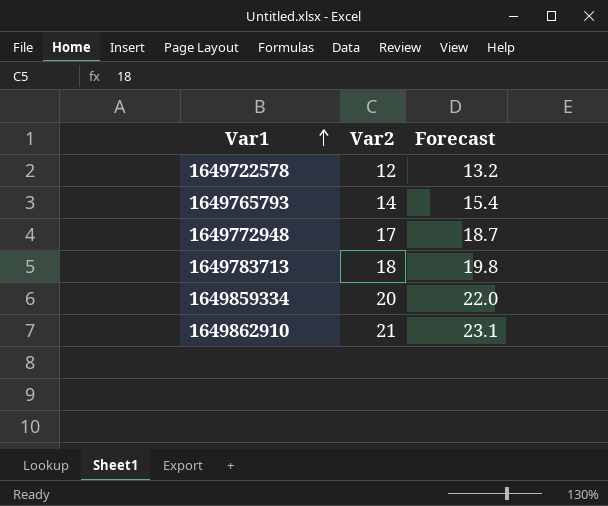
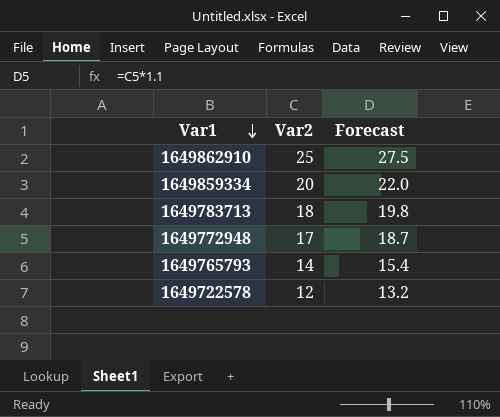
row order: Var1 ascending -> Var1 descending
1649862910 | Var2: 21 -> 25
1649862910 | Forecast: 23.1 -> 27.5

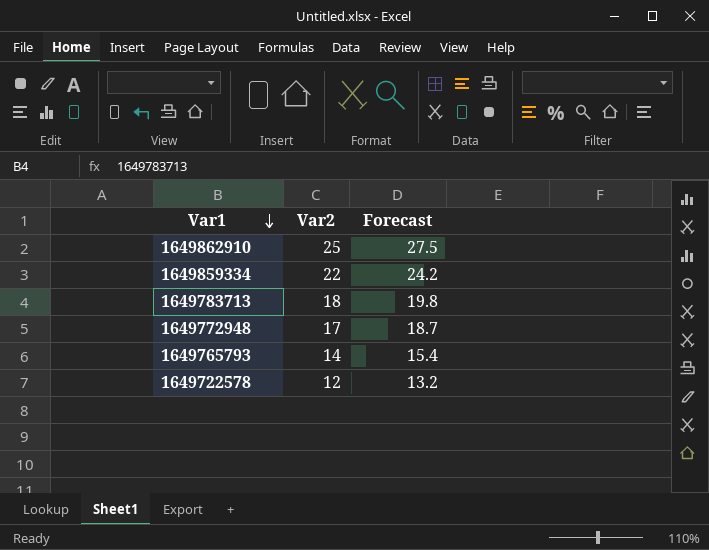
1649859334 | Var2: 20 -> 22
1649859334 | Forecast: 22.0 -> 24.2

